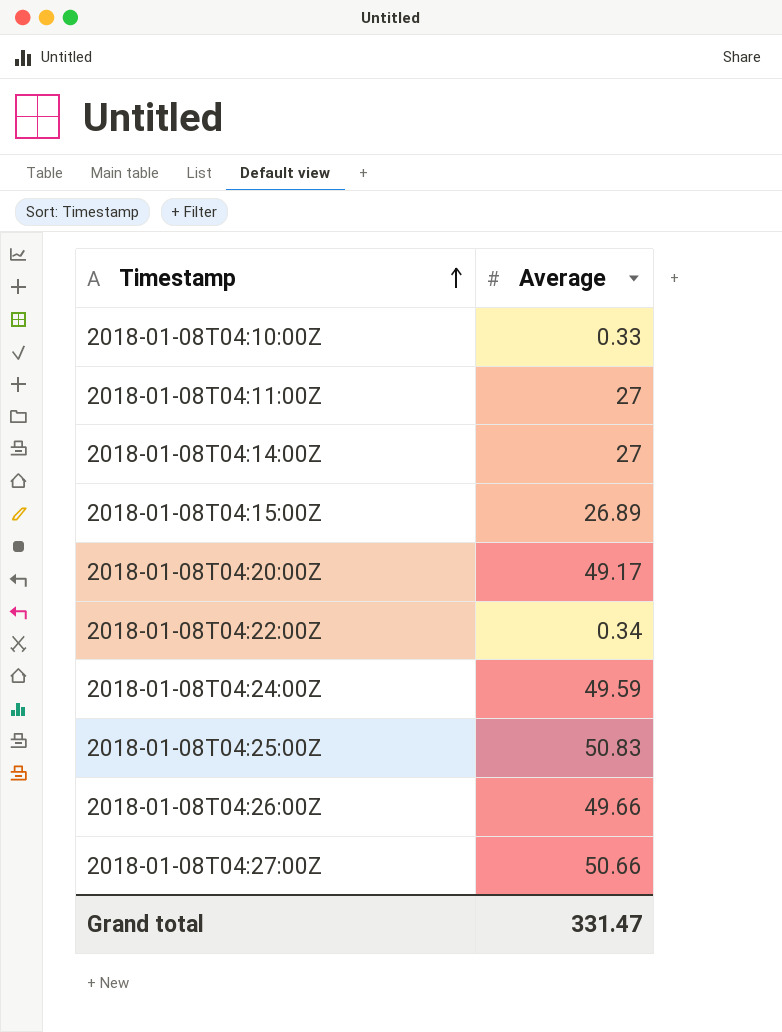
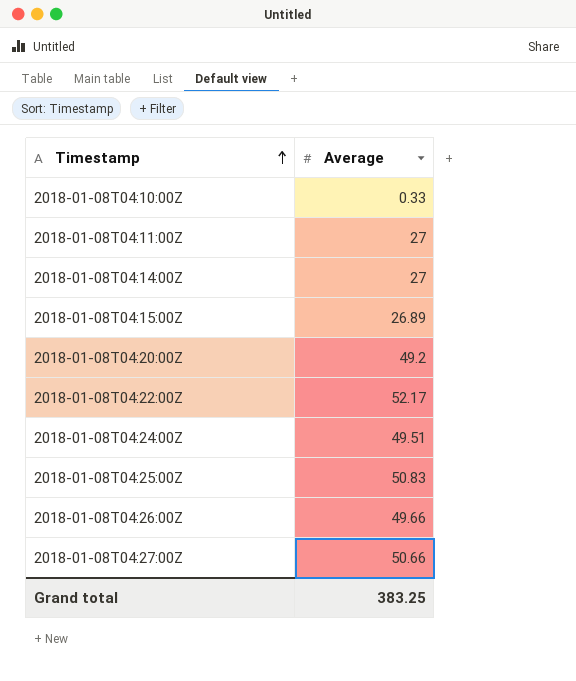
2018-01-08T04:20:00Z | Average: 49.17 -> 49.2
2018-01-08T04:22:00Z | Average: 0.34 -> 52.17
2018-01-08T04:24:00Z | Average: 49.59 -> 49.51
Grand total | Average: 331.47 -> 383.25

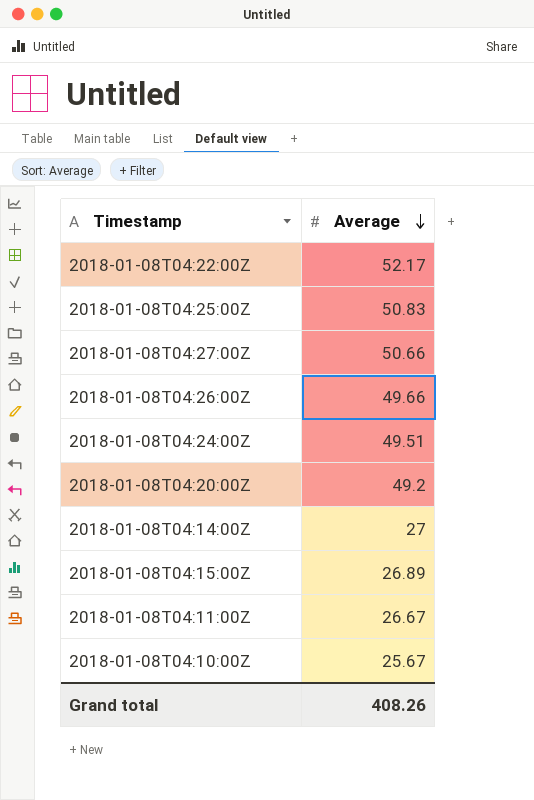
row order: Timestamp ascending -> Average descending
2018-01-08T04:11:00Z | Average: 27 -> 26.67
2018-01-08T04:10:00Z | Average: 0.33 -> 25.67
Grand total | Average: 383.25 -> 408.26

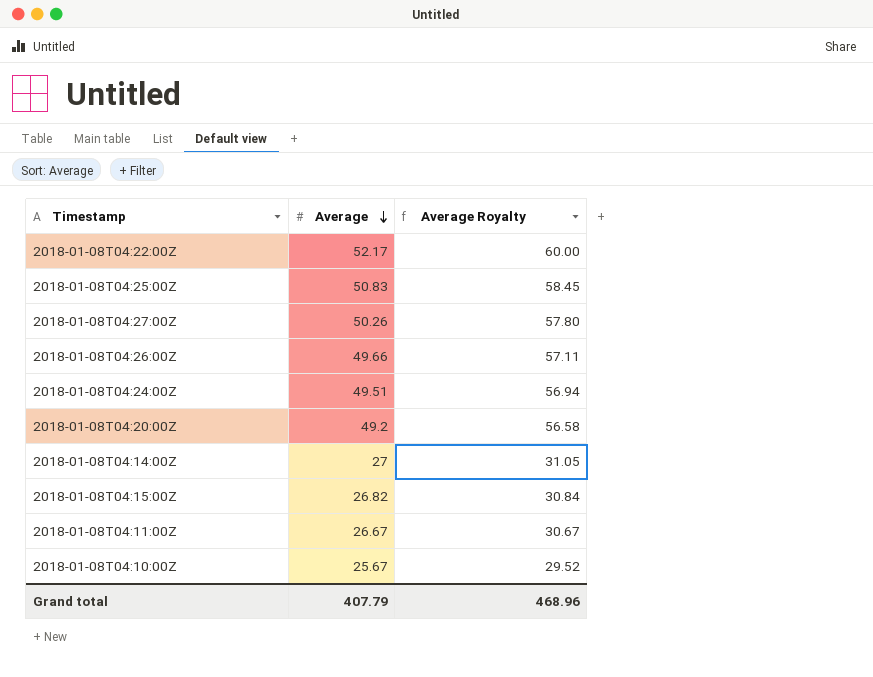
column Average Royalty | formula: none -> [Average] * 1.15
2018-01-08T04:27:00Z | Average: 50.66 -> 50.26
2018-01-08T04:15:00Z | Average: 26.89 -> 26.82
Grand total | Average: 408.26 -> 407.79

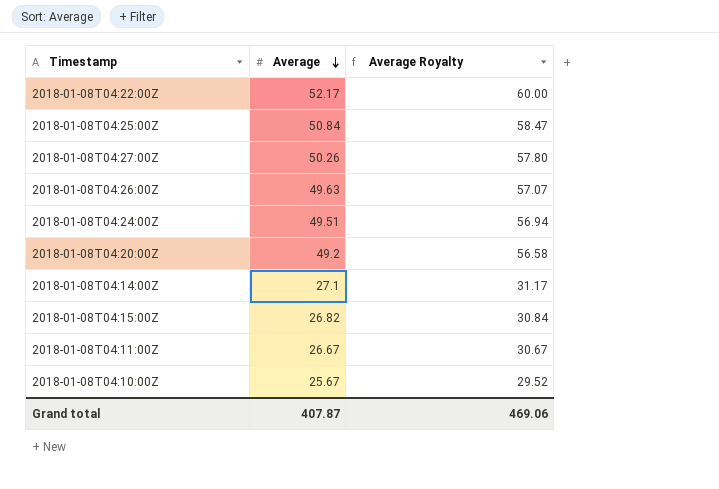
2018-01-08T04:25:00Z | Average: 50.83 -> 50.84
2018-01-08T04:25:00Z | Average Royalty: 58.45 -> 58.47
2018-01-08T04:26:00Z | Average: 49.66 -> 49.63
2018-01-08T04:26:00Z | Average Royalty: 57.11 -> 57.07
2018-01-08T04:14:00Z | Average: 27 -> 27.1
2018-01-08T04:14:00Z | Average Royalty: 31.05 -> 31.17
Grand total | Average: 407.79 -> 407.87
Grand total | Average Royalty: 468.96 -> 469.06

